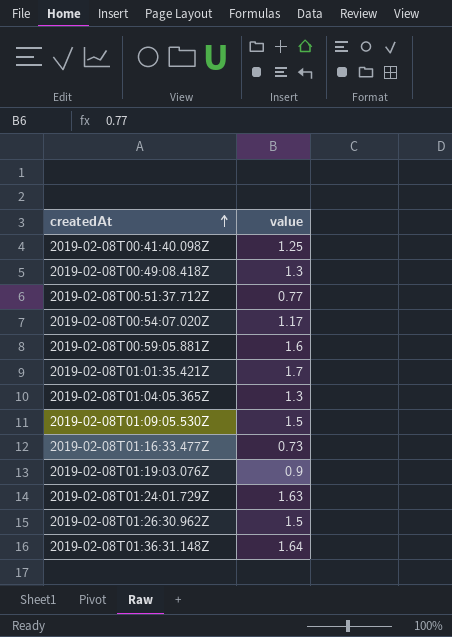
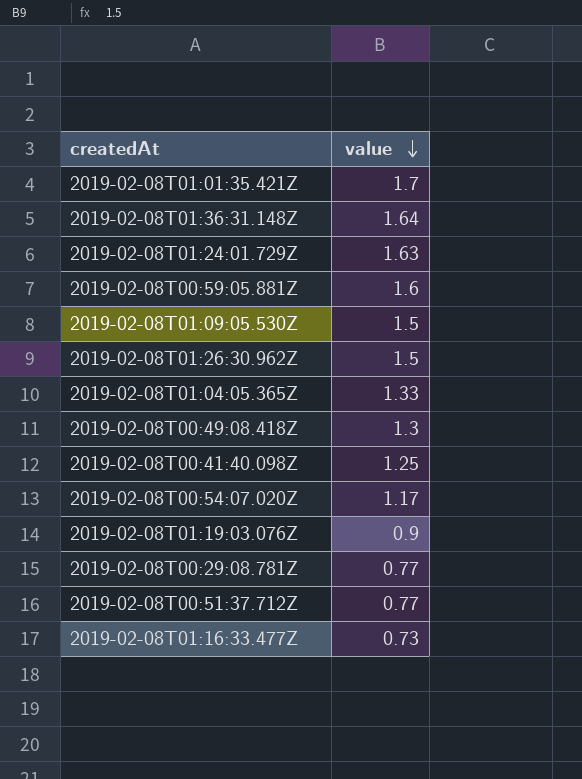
row order: createdAt ascending -> value descending
2019-02-08T01:04:05.365Z | value: 1.3 -> 1.33
row 2019-02-08T00:29:08.781Z: none -> 0.77

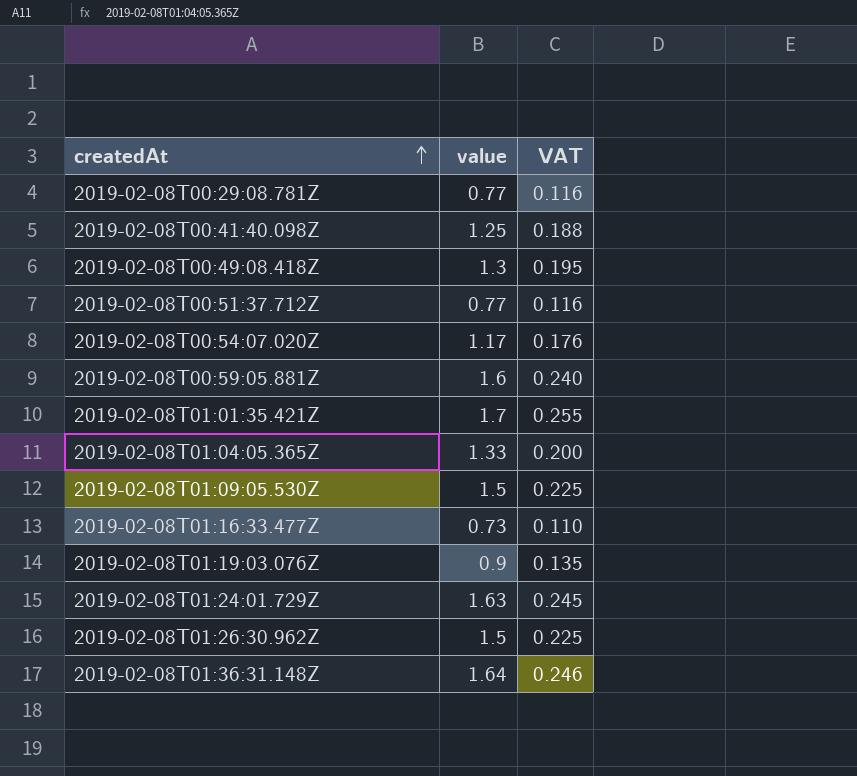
row order: value descending -> createdAt ascending
column VAT | formula: none -> [value] * 0.15

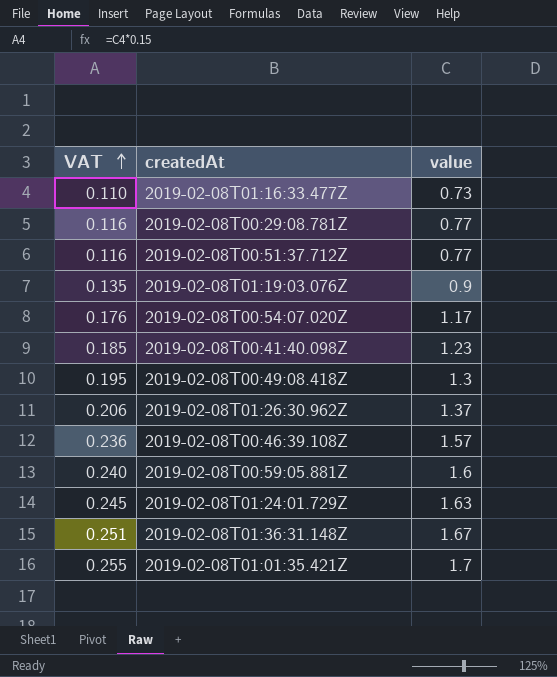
row order: createdAt ascending -> VAT ascending
column VAT | position: 3 -> 1
row 2019-02-08T01:04:05.365Z: 1.33 | 0.200 -> none
row 2019-02-08T01:09:05.530Z: 1.5 | 0.225 -> none
2019-02-08T00:41:40.098Z | VAT: 0.188 -> 0.185
2019-02-08T00:41:40.098Z | value: 1.25 -> 1.23
2019-02-08T01:26:30.962Z | VAT: 0.225 -> 0.206
2019-02-08T01:26:30.962Z | value: 1.5 -> 1.37
row 2019-02-08T00:46:39.108Z: none -> 0.236 | 1.57
2019-02-08T01:36:31.148Z | VAT: 0.246 -> 0.251
2019-02-08T01:36:31.148Z | value: 1.64 -> 1.67

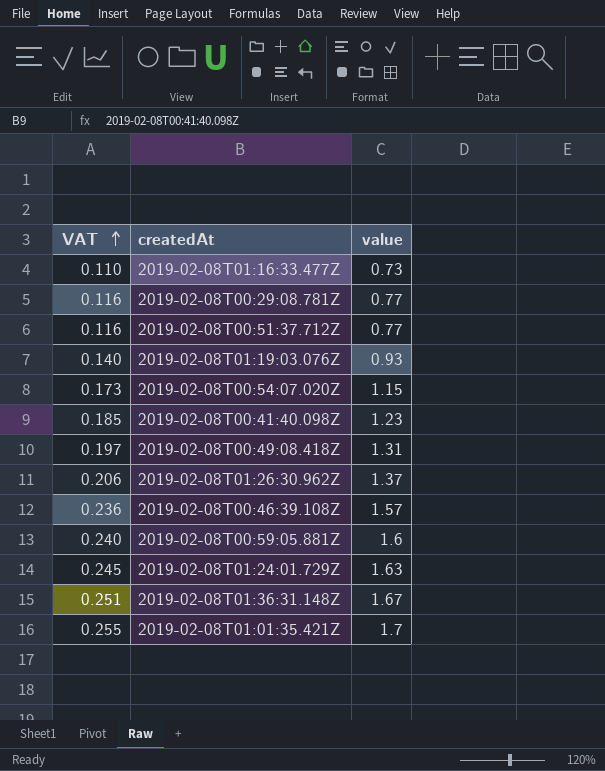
2019-02-08T01:19:03.076Z | VAT: 0.135 -> 0.140
2019-02-08T01:19:03.076Z | value: 0.9 -> 0.93
2019-02-08T00:54:07.020Z | VAT: 0.176 -> 0.173
2019-02-08T00:54:07.020Z | value: 1.17 -> 1.15
2019-02-08T00:49:08.418Z | VAT: 0.195 -> 0.197
2019-02-08T00:49:08.418Z | value: 1.3 -> 1.31

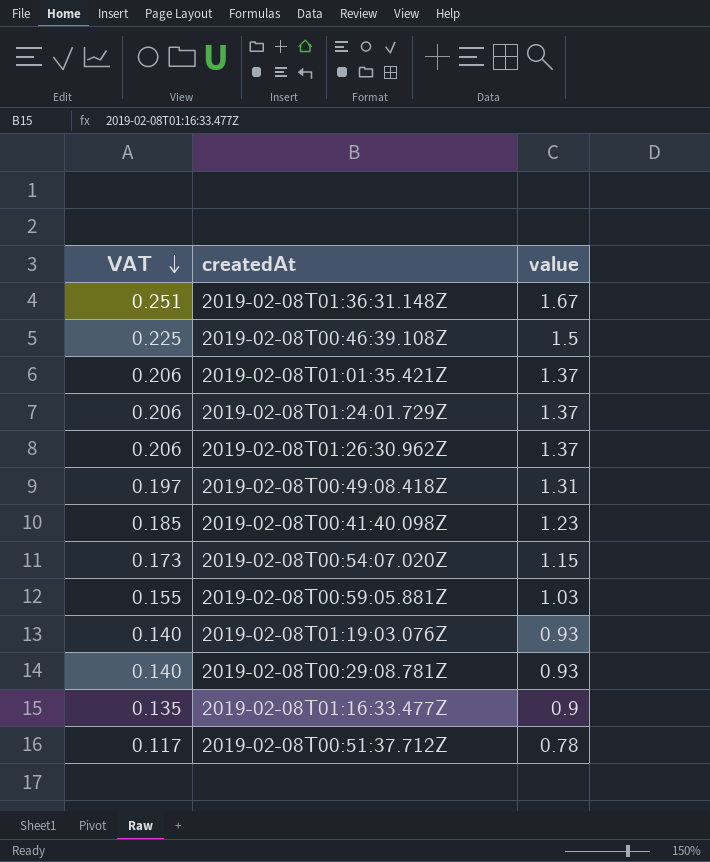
row order: VAT ascending -> VAT descending
2019-02-08T00:46:39.108Z | VAT: 0.236 -> 0.225
2019-02-08T00:46:39.108Z | value: 1.57 -> 1.5
2019-02-08T01:01:35.421Z | VAT: 0.255 -> 0.206
2019-02-08T01:01:35.421Z | value: 1.7 -> 1.37
2019-02-08T01:24:01.729Z | VAT: 0.245 -> 0.206
2019-02-08T01:24:01.729Z | value: 1.63 -> 1.37
2019-02-08T00:59:05.881Z | VAT: 0.240 -> 0.155
2019-02-08T00:59:05.881Z | value: 1.6 -> 1.03
2019-02-08T00:29:08.781Z | VAT: 0.116 -> 0.140
2019-02-08T00:29:08.781Z | value: 0.77 -> 0.93
2019-02-08T01:16:33.477Z | VAT: 0.110 -> 0.135
2019-02-08T01:16:33.477Z | value: 0.73 -> 0.9
2019-02-08T00:51:37.712Z | VAT: 0.116 -> 0.117
2019-02-08T00:51:37.712Z | value: 0.77 -> 0.78

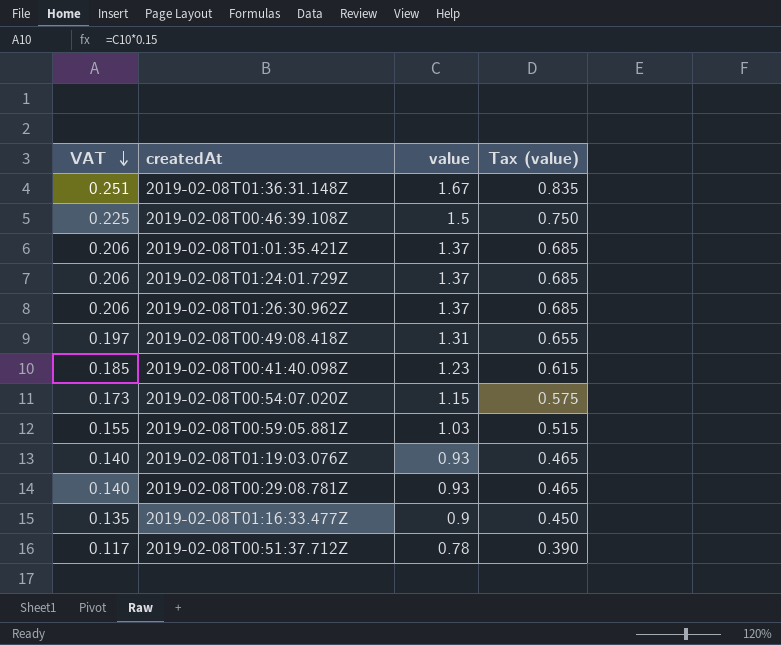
column Tax (value) | formula: none -> [value] * 0.5

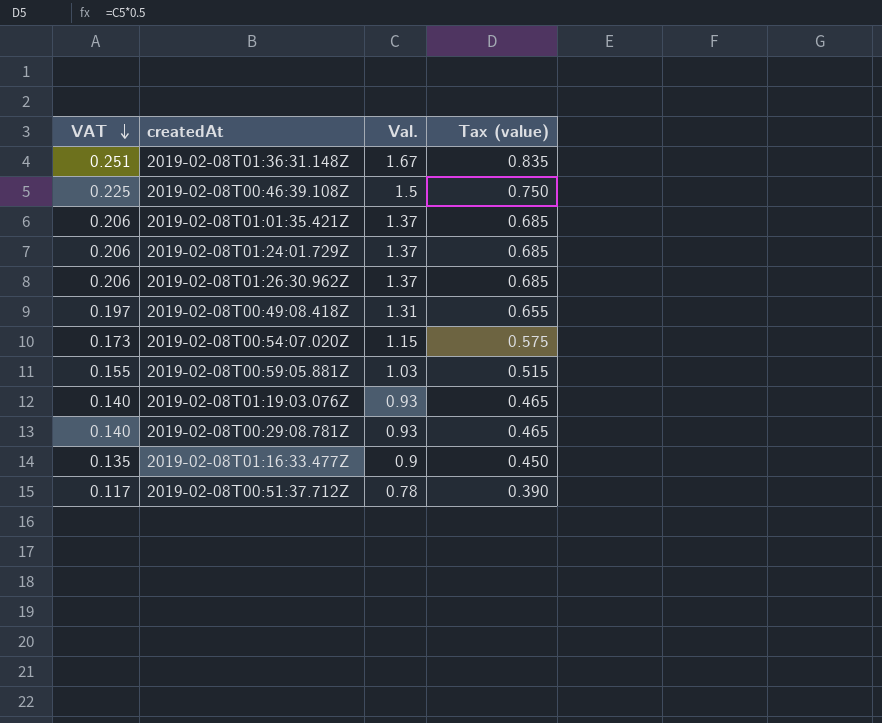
column name: value -> Val.
row 2019-02-08T00:41:40.098Z: 0.185 | 1.23 | 0.615 -> none

